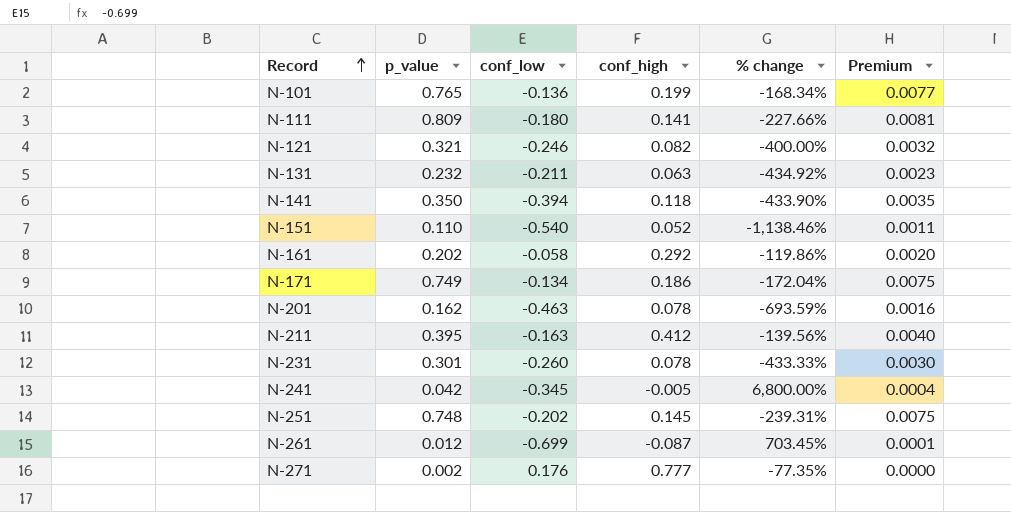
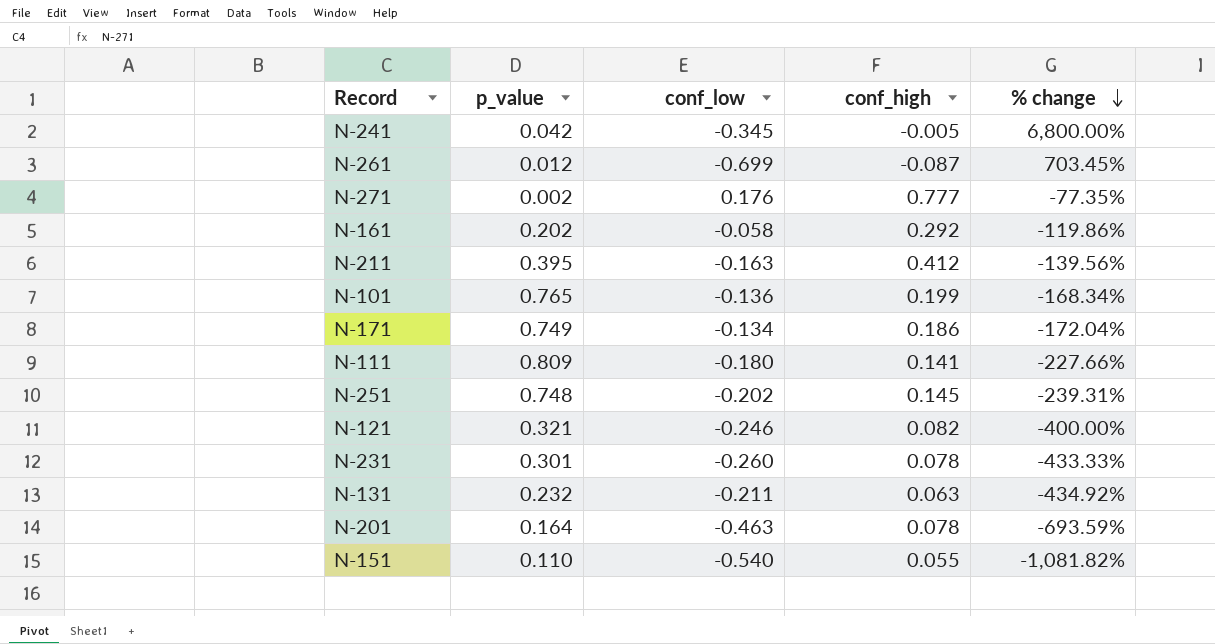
row order: Record ascending -> % change descending
column Premium | formula: [p_value] * 0.01 -> none
row N-141: 0.350 | -0.394 | 0.118 | -433.90% | 0.0035 -> none
N-201 | p_value: 0.162 -> 0.164
N-151 | conf_high: 0.052 -> 0.055
N-151 | % change: -1,138.46% -> -1,081.82%

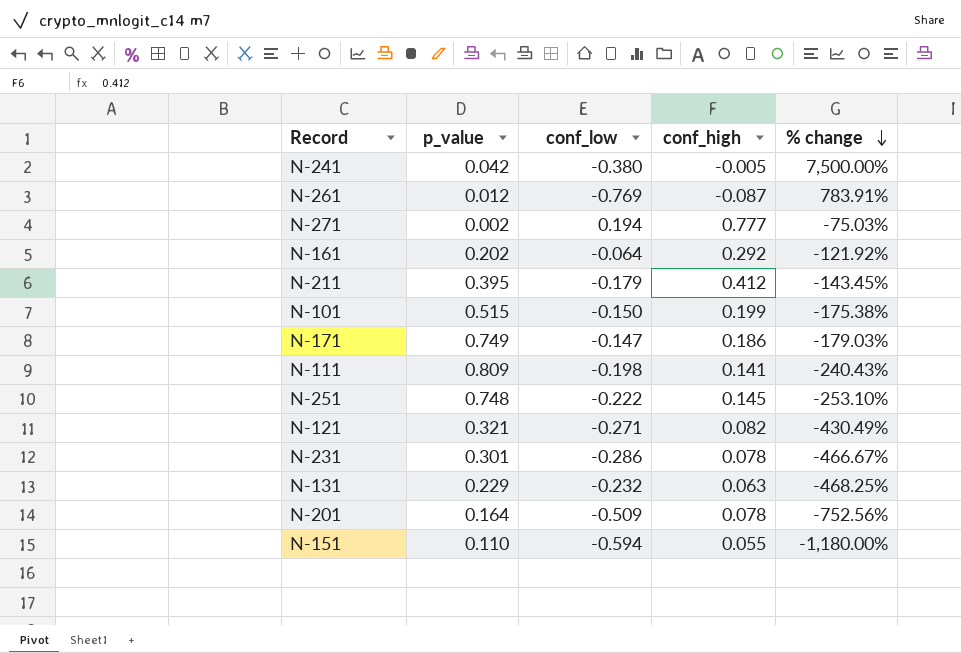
N-241 | conf_low: -0.345 -> -0.380
N-241 | % change: 6,800.00% -> 7,500.00%
N-261 | conf_low: -0.699 -> -0.769
N-261 | % change: 703.45% -> 783.91%
N-271 | conf_low: 0.176 -> 0.194
N-271 | % change: -77.35% -> -75.03%
N-161 | conf_low: -0.058 -> -0.064
N-161 | % change: -119.86% -> -121.92%
N-211 | conf_low: -0.163 -> -0.179
N-211 | % change: -139.56% -> -143.45%
N-101 | p_value: 0.765 -> 0.515
N-101 | conf_low: -0.136 -> -0.150
N-101 | % change: -168.34% -> -175.38%
N-171 | conf_low: -0.134 -> -0.147
N-171 | % change: -172.04% -> -179.03%
N-111 | conf_low: -0.180 -> -0.198
N-111 | % change: -227.66% -> -240.43%
N-251 | conf_low: -0.202 -> -0.222
N-251 | % change: -239.31% -> -253.10%
N-121 | conf_low: -0.246 -> -0.271
N-121 | % change: -400.00% -> -430.49%
N-231 | conf_low: -0.260 -> -0.286
N-231 | % change: -433.33% -> -466.67%
N-131 | p_value: 0.232 -> 0.229
N-131 | conf_low: -0.211 -> -0.232
N-131 | % change: -434.92% -> -468.25%
N-201 | conf_low: -0.463 -> -0.509
N-201 | % change: -693.59% -> -752.56%
N-151 | conf_low: -0.540 -> -0.594
N-151 | % change: -1,081.82% -> -1,180.00%

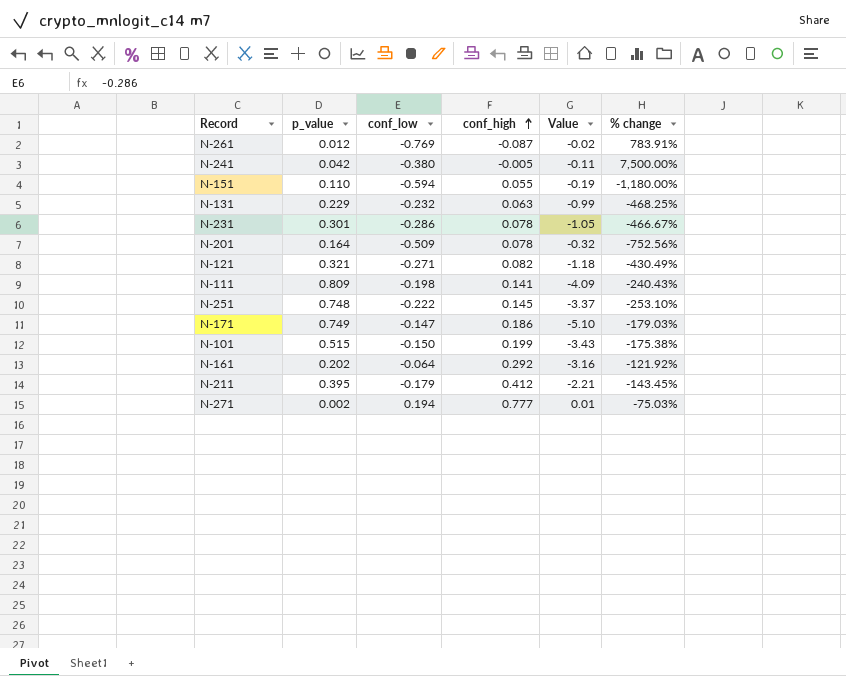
row order: % change descending -> conf_high ascending
column Value | formula: none -> [p_value] / [conf_low]

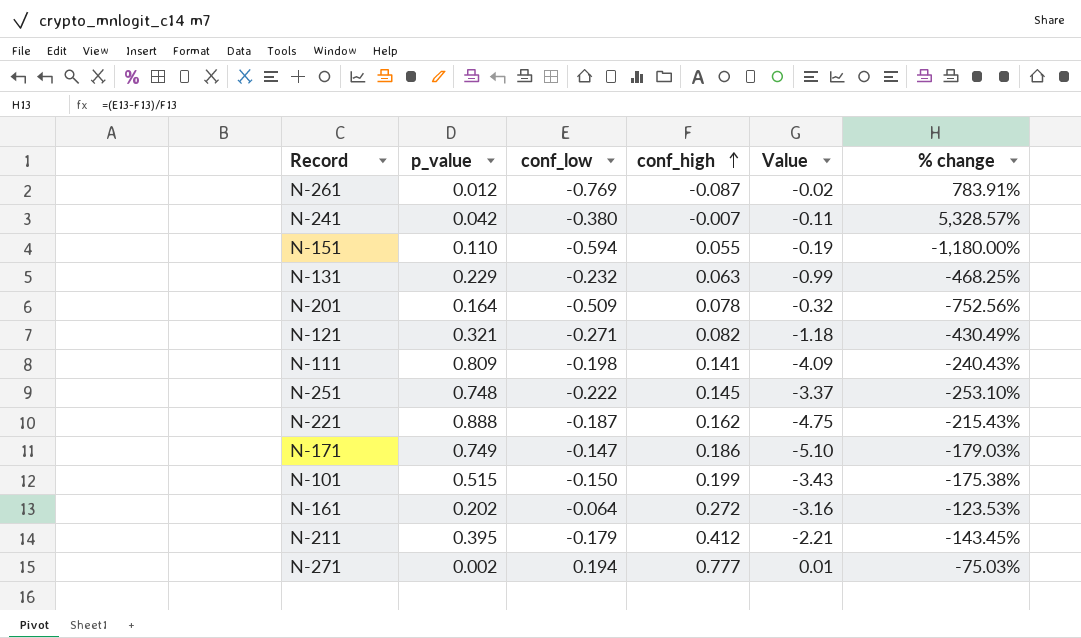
row N-231: 0.301 | -0.286 | 0.078 | -1.05 | -466.67% -> none
N-241 | conf_high: -0.005 -> -0.007
N-241 | % change: 7,500.00% -> 5,328.57%
row N-221: none -> 0.888 | -0.187 | 0.162 | -4.75 | -215.43%
N-161 | conf_high: 0.292 -> 0.272
N-161 | % change: -121.92% -> -123.53%

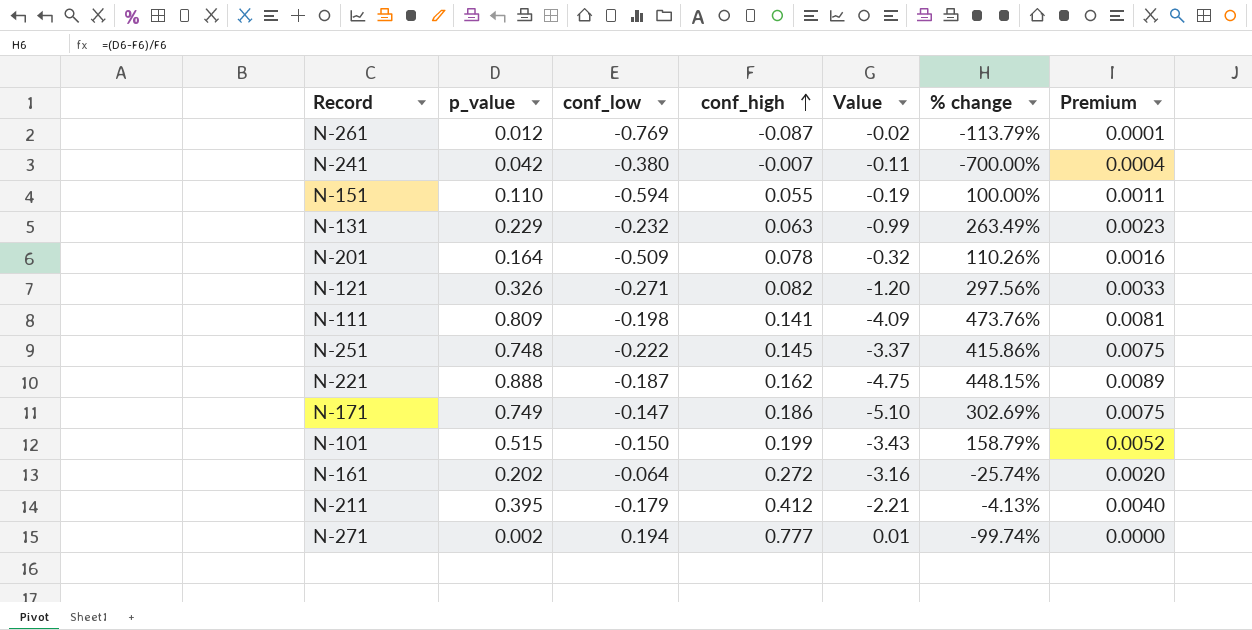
column % change | formula: ([conf_low] - [conf_high]) / [conf_high] -> ([p_value] - [conf_high]) / [conf_high]
column Premium | formula: none -> [p_value] * 0.01
N-121 | p_value: 0.321 -> 0.326
N-121 | Value: -1.18 -> -1.20

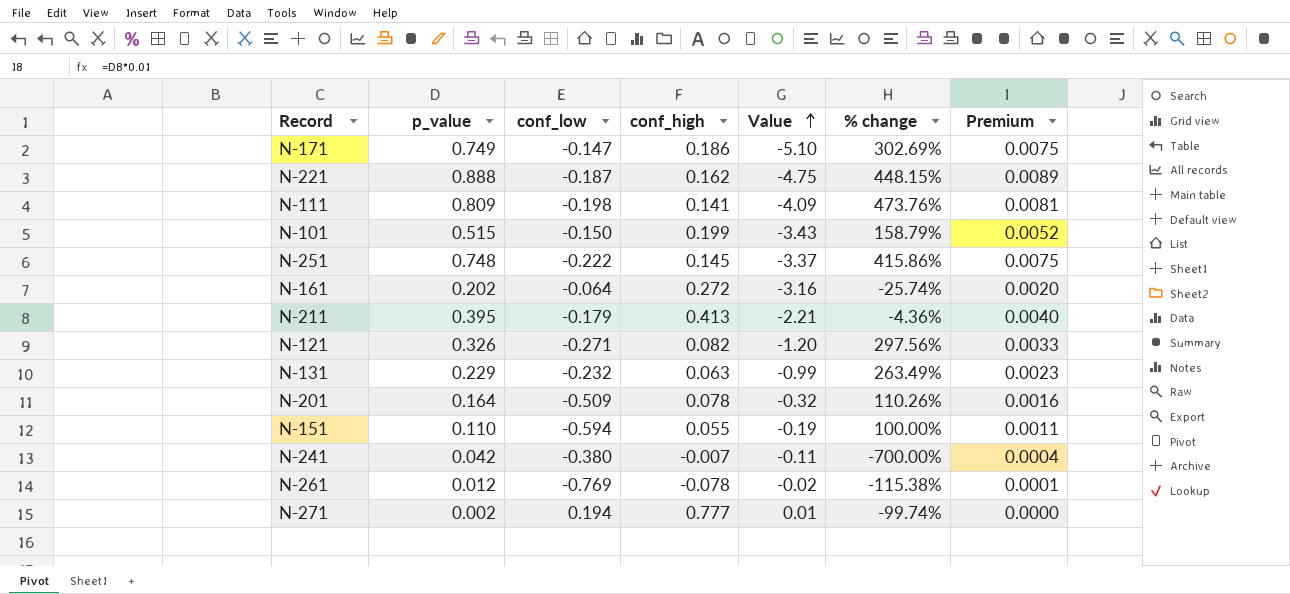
row order: conf_high ascending -> Value ascending
N-211 | conf_high: 0.412 -> 0.413
N-211 | % change: -4.13% -> -4.36%
N-261 | conf_high: -0.087 -> -0.078
N-261 | % change: -113.79% -> -115.38%

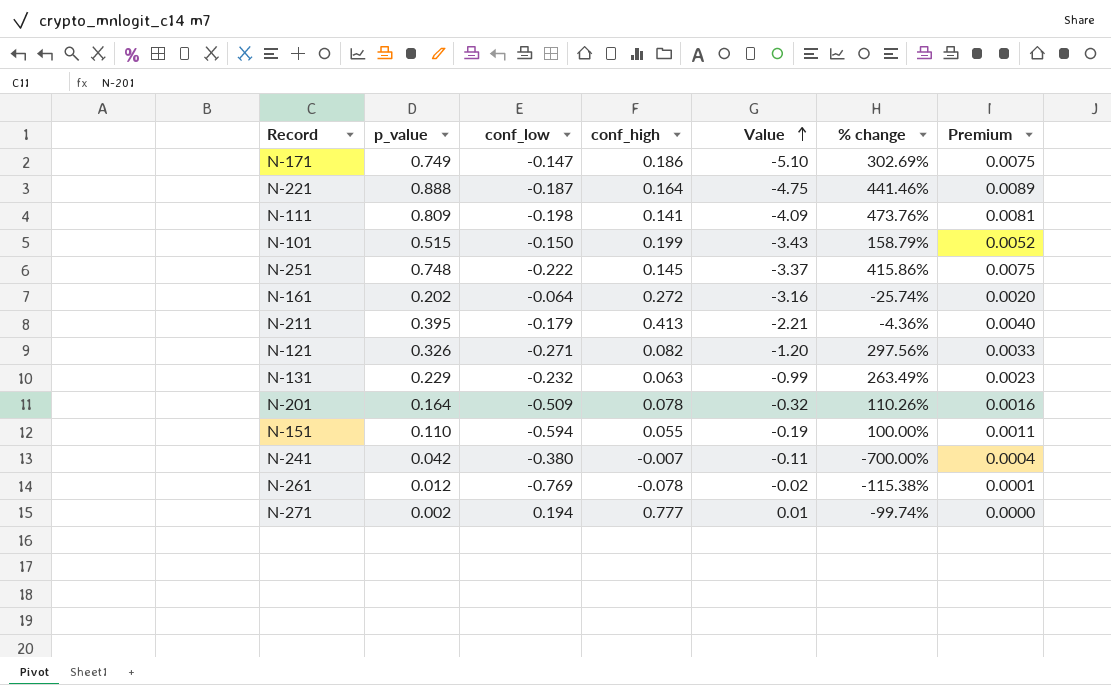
N-221 | conf_high: 0.162 -> 0.164
N-221 | % change: 448.15% -> 441.46%

